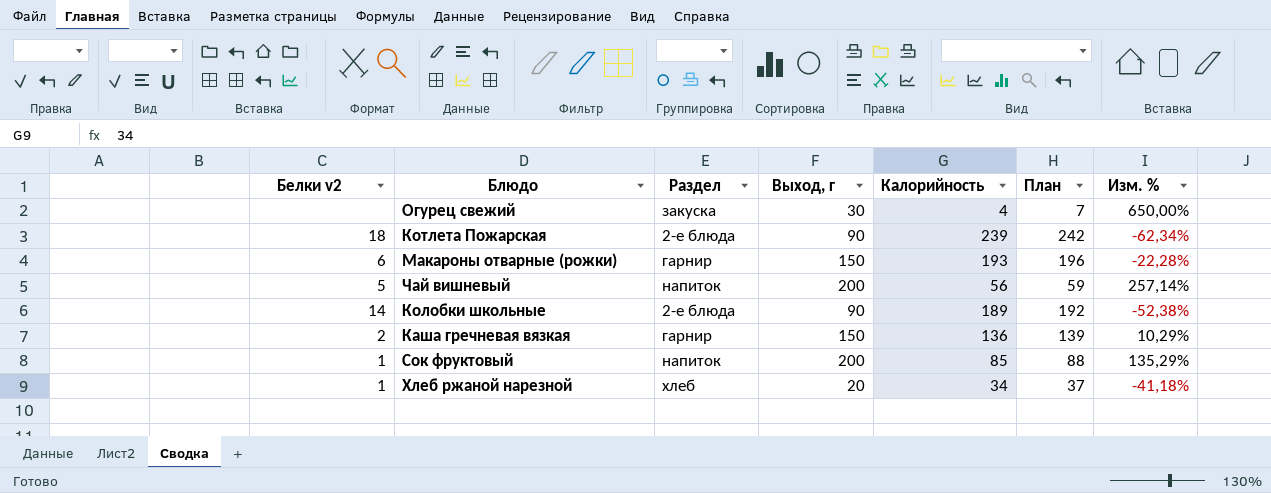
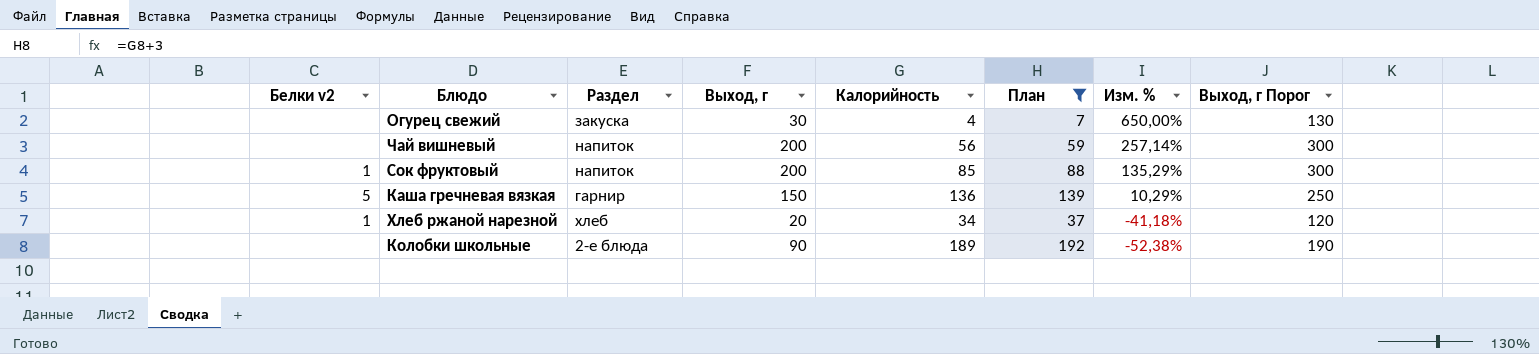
filter: none -> План <= 192
row order: none -> Изм. % descending
column Выход, г Порог | formula: none -> [Выход, г] + 100
Чай вишневый | Белки v2: 5 -> none
Каша гречневая вязкая | Белки v2: 2 -> 5
Колобки школьные | Белки v2: 14 -> none

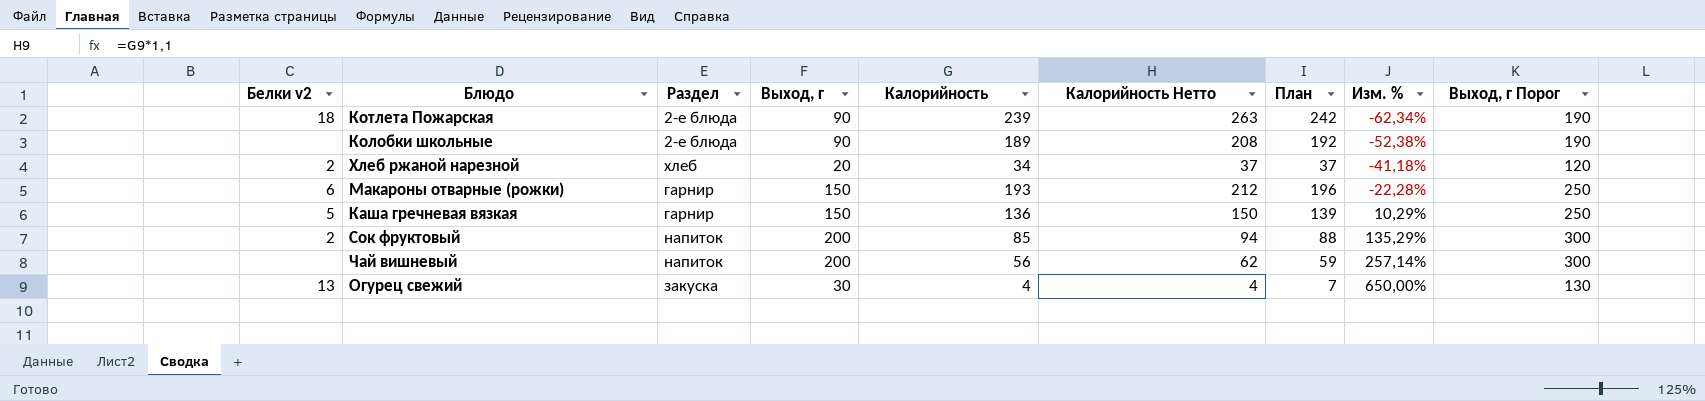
filter: План <= 192 -> none
row order: Изм. % descending -> Изм. % ascending
column Калорийность Нетто | formula: none -> [Калорийность] * 1,1
Хлеб ржаной нарезной | Белки v2: 1 -> 2
Сок фруктовый | Белки v2: 1 -> 2
Огурец свежий | Белки v2: none -> 13

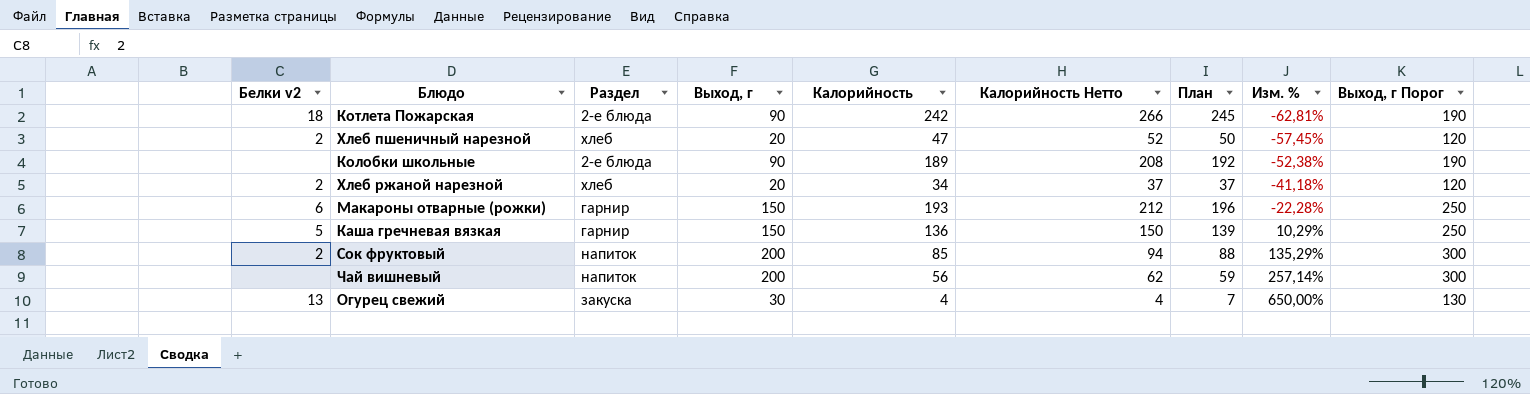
Котлета Пожарская | Калорийность: 239 -> 242
Котлета Пожарская | Калорийность Нетто: 263 -> 266
Котлета Пожарская | План: 242 -> 245
Котлета Пожарская | Изм. %: -62,34% -> -62,81%
row Хлеб пшеничный нарезной: none -> 2 | хлеб | 20 | 47 | 52 | 50 | -57,45% | 120

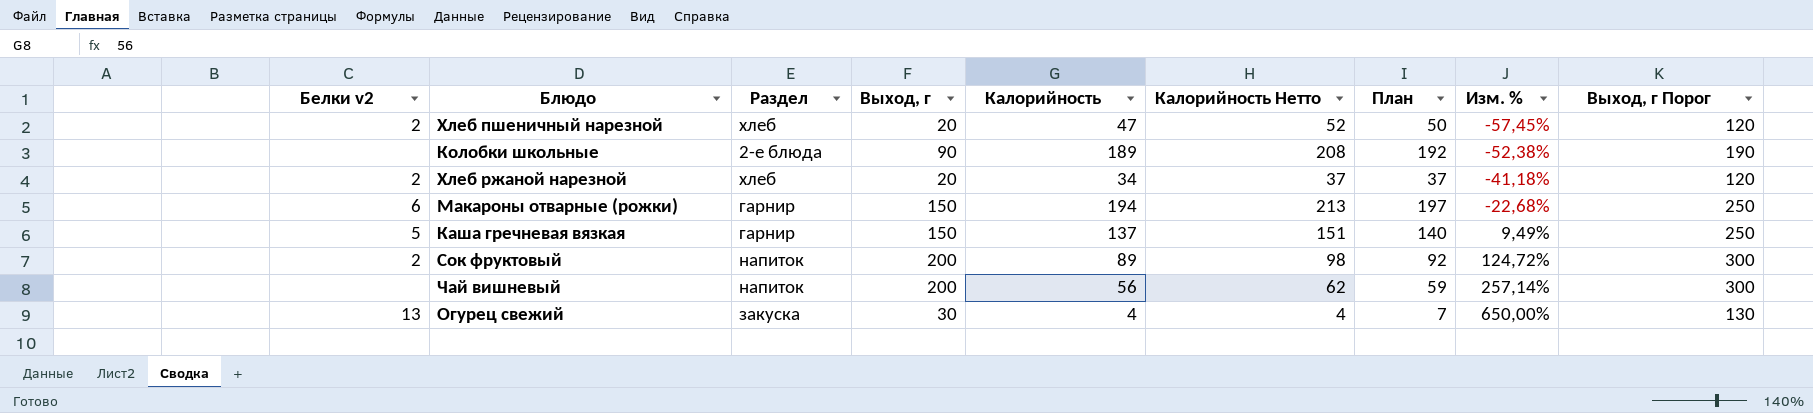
row Котлета Пожарская: 18 | 2-е блюда | 90 | 242 | 266 | 245 | -62,81% | 190 -> none
Макароны отварные (рожки) | Калорийность: 193 -> 194
Макароны отварные (рожки) | Калорийность Нетто: 212 -> 213
Макароны отварные (рожки) | План: 196 -> 197
Макароны отварные (рожки) | Изм. %: -22,28% -> -22,68%
Каша гречневая вязкая | Калорийность: 136 -> 137
Каша гречневая вязкая | Калорийность Нетто: 150 -> 151
Каша гречневая вязкая | План: 139 -> 140
Каша гречневая вязкая | Изм. %: 10,29% -> 9,49%
Сок фруктовый | Калорийность: 85 -> 89
Сок фруктовый | Калорийность Нетто: 94 -> 98
Сок фруктовый | План: 88 -> 92
Сок фруктовый | Изм. %: 135,29% -> 124,72%

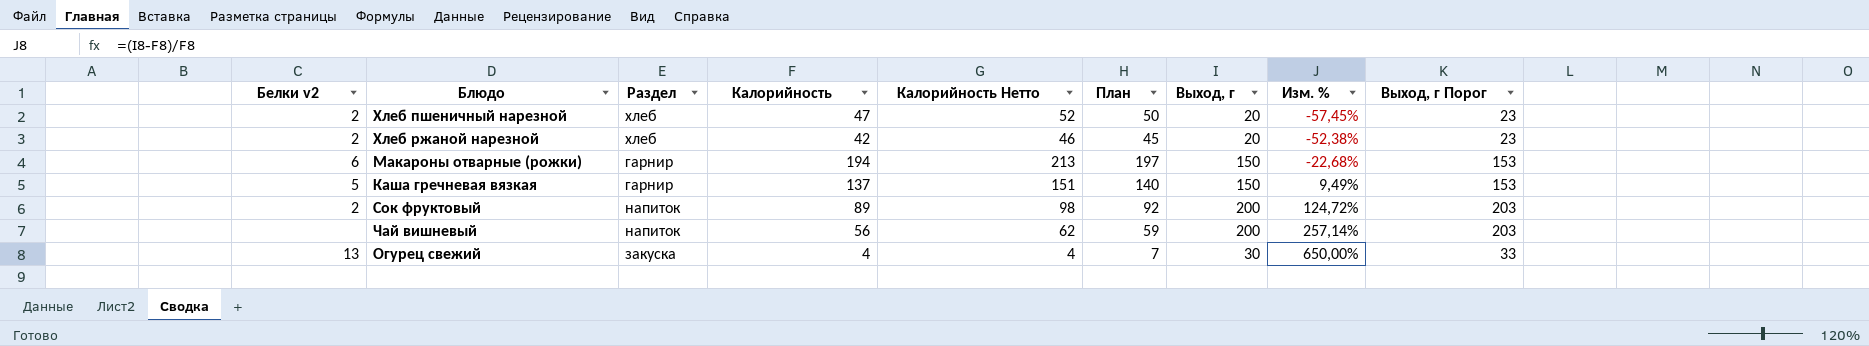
column Выход, г | position: 4 -> 7
column Выход, г Порог | formula: [Выход, г] + 100 -> [Выход, г] + 3
row Колобки школьные: none | 2-е блюда | 90 | 189 | 208 | 192 | -52,38% | 190 -> none
Хлеб ржаной нарезной | Калорийность: 34 -> 42
Хлеб ржаной нарезной | Калорийность Нетто: 37 -> 46
Хлеб ржаной нарезной | План: 37 -> 45
Хлеб ржаной нарезной | Изм. %: -41,18% -> -52,38%

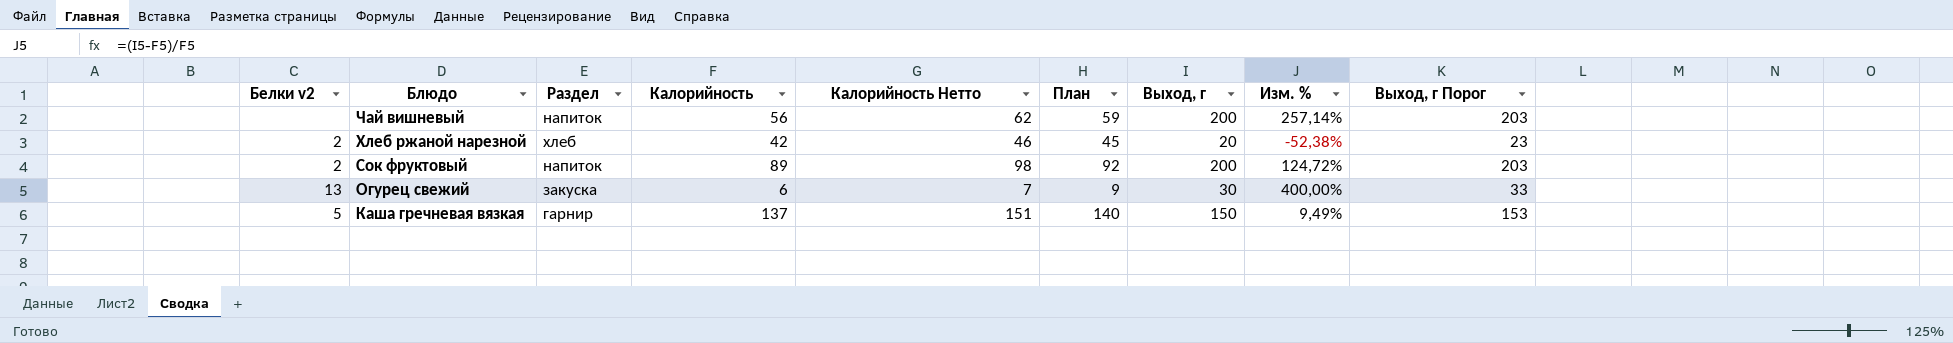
row order: Изм. % ascending -> Блюдо descending
row Хлеб пшеничный нарезной: 2 | хлеб | 47 | 52 | 50 | 20 | -57,45% | 23 -> none
row Макароны отварные (рожки): 6 | гарнир | 194 | 213 | 197 | 150 | -22,68% | 153 -> none
Огурец свежий | Калорийность: 4 -> 6
Огурец свежий | Калорийность Нетто: 4 -> 7
Огурец свежий | План: 7 -> 9
Огурец свежий | Изм. %: 650,00% -> 400,00%

